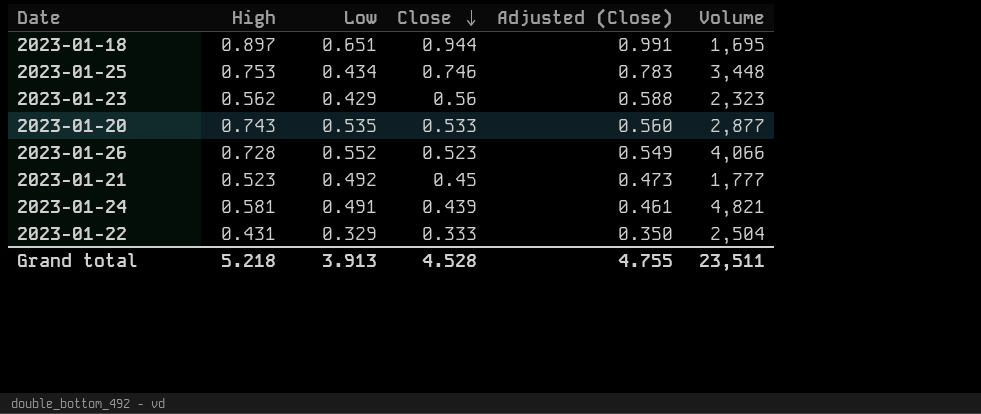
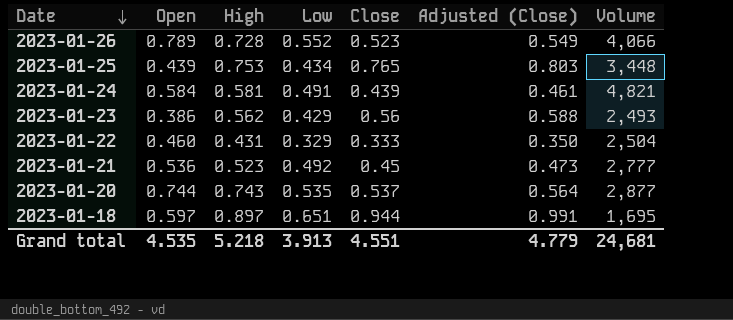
row order: Close descending -> Date descending
column Open | position: none -> 2
2023-01-25 | Close: 0.746 -> 0.765
2023-01-25 | Adjusted (Close): 0.783 -> 0.803
2023-01-23 | Volume: 2,323 -> 2,493
2023-01-21 | Volume: 1,777 -> 2,777
2023-01-20 | Close: 0.533 -> 0.537
2023-01-20 | Adjusted (Close): 0.560 -> 0.564
Grand total | Close: 4.528 -> 4.551
Grand total | Adjusted (Close): 4.755 -> 4.779
Grand total | Volume: 23,511 -> 24,681

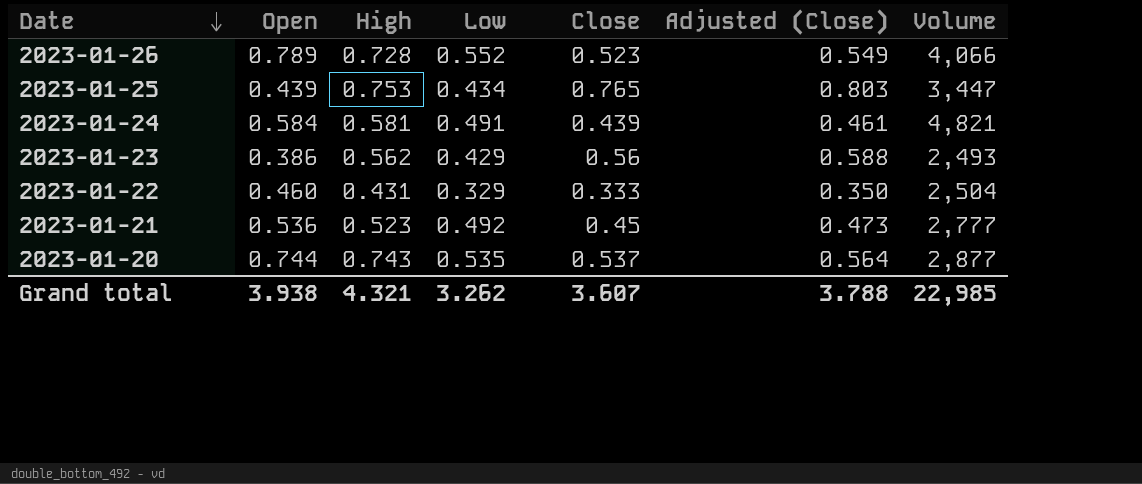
row 2023-01-18: 0.597 | 0.897 | 0.651 | 0.944 | 0.991 | 1,695 -> none
2023-01-25 | Volume: 3,448 -> 3,447
Grand total | Open: 4.535 -> 3.938
Grand total | High: 5.218 -> 4.321
Grand total | Low: 3.913 -> 3.262
Grand total | Close: 4.551 -> 3.607
Grand total | Adjusted (Close): 4.779 -> 3.788
Grand total | Volume: 24,681 -> 22,985

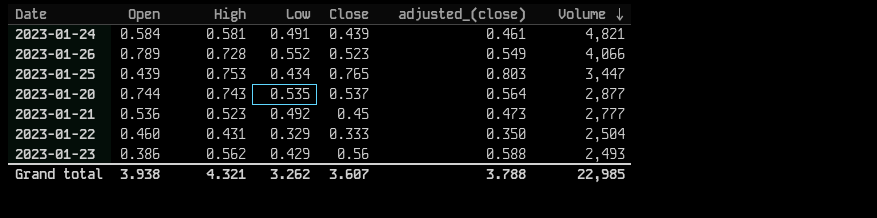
row order: Date descending -> Volume descending
column name: Adjusted (Close) -> adjusted_(close)

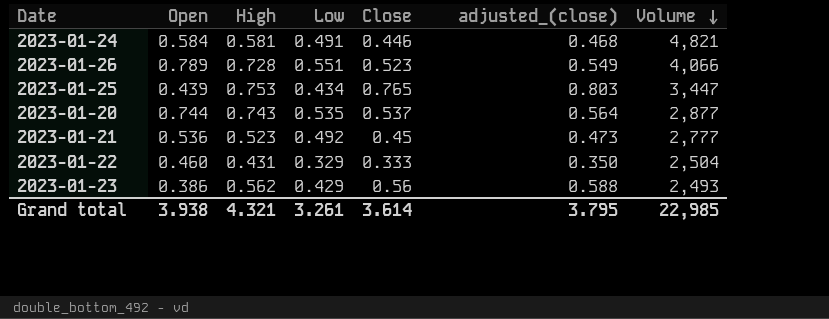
2023-01-24 | Close: 0.439 -> 0.446
2023-01-24 | adjusted_(close): 0.461 -> 0.468
2023-01-26 | Low: 0.552 -> 0.551
Grand total | Low: 3.262 -> 3.261
Grand total | Close: 3.607 -> 3.614
Grand total | adjusted_(close): 3.788 -> 3.795

